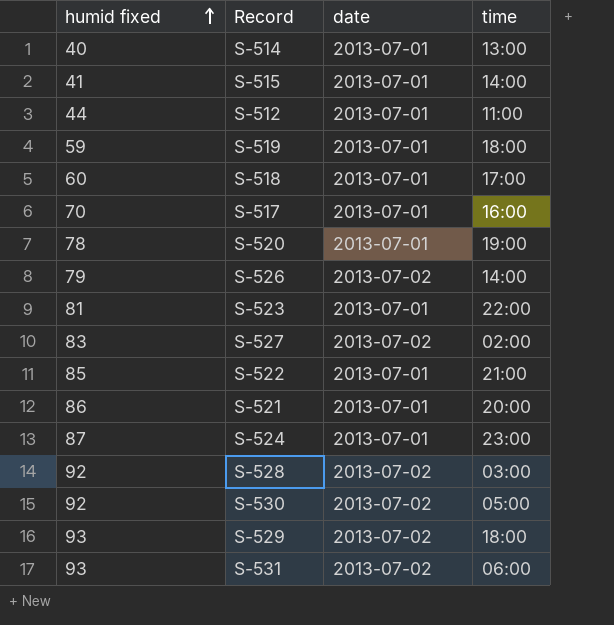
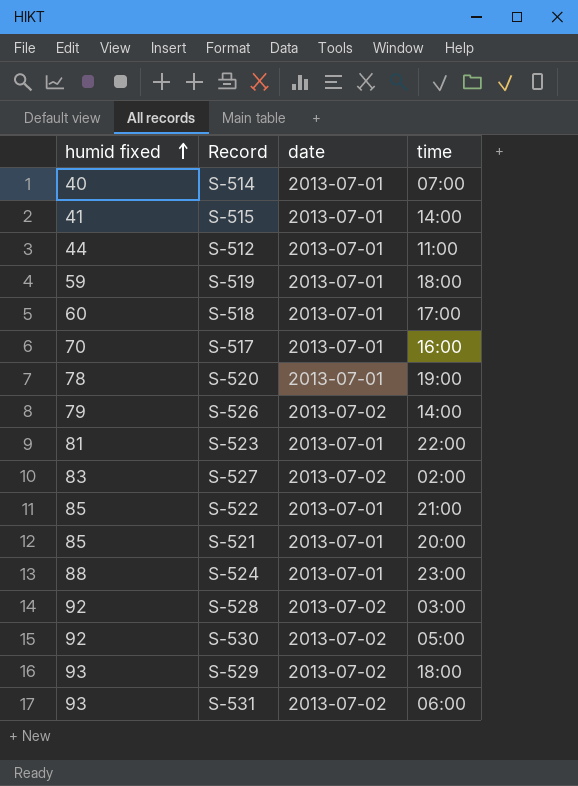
S-514 | time: 13:00 -> 07:00
S-521 | humid fixed: 86 -> 85
S-524 | humid fixed: 87 -> 88

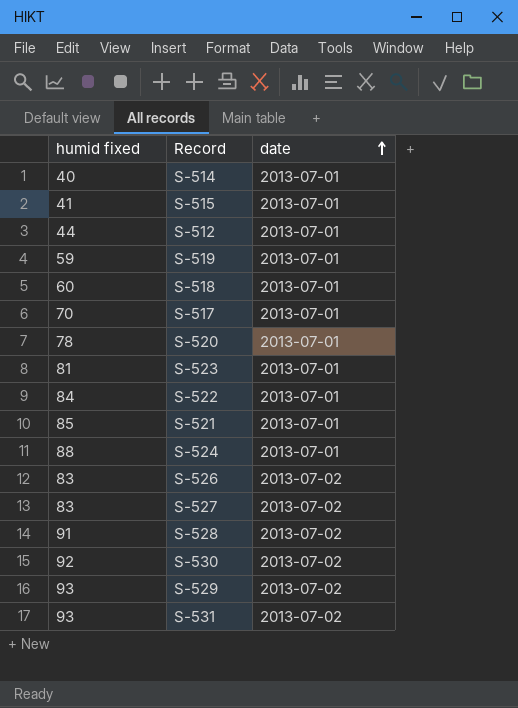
row order: humid fixed ascending -> date ascending
column time | position: 4 -> none
S-522 | humid fixed: 85 -> 84
S-526 | humid fixed: 79 -> 83
S-528 | humid fixed: 92 -> 91

